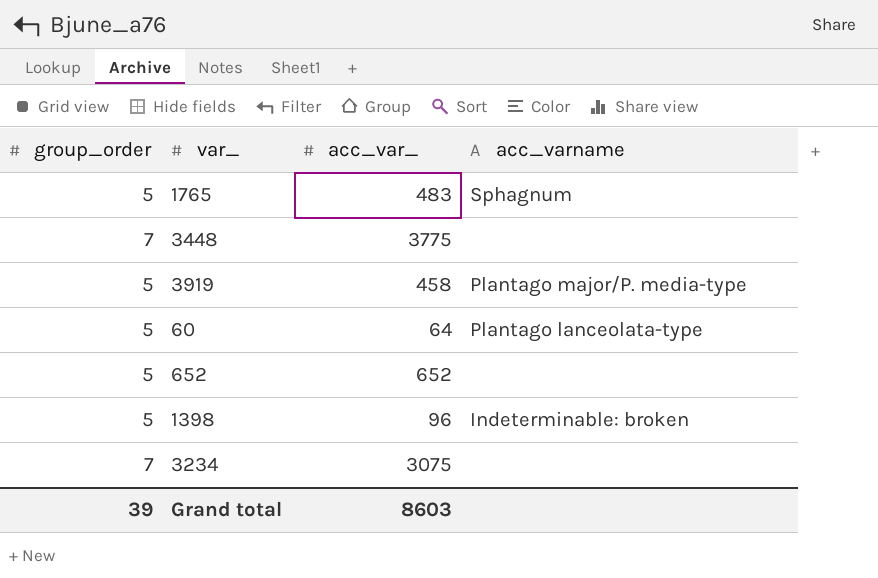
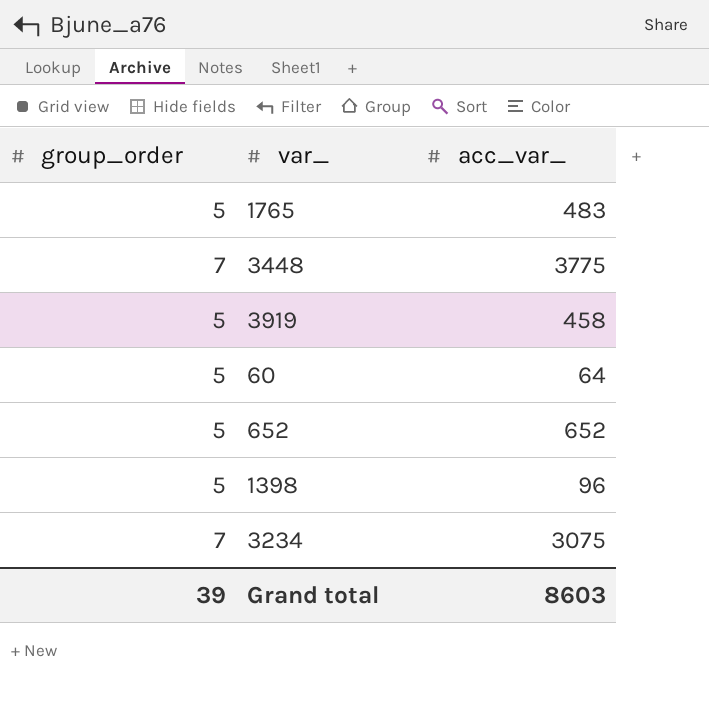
column acc_varname | position: 4 -> none

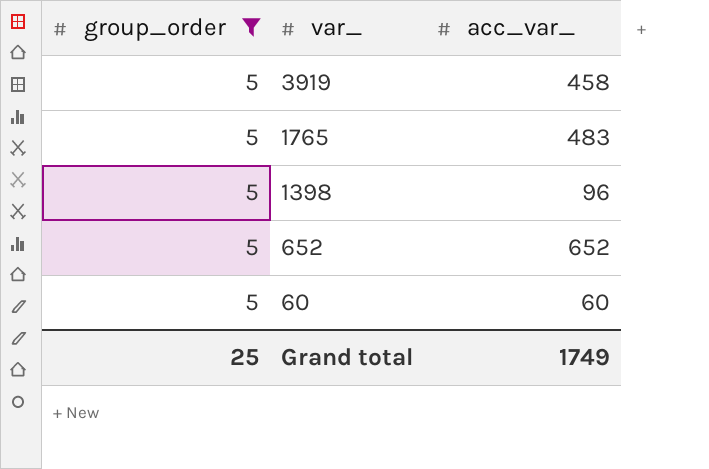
filter: none -> group_order = 5
row order: none -> var_ descending
60 | acc_var_: 64 -> 60
Grand total | group_order: 39 -> 25
Grand total | acc_var_: 8603 -> 1749

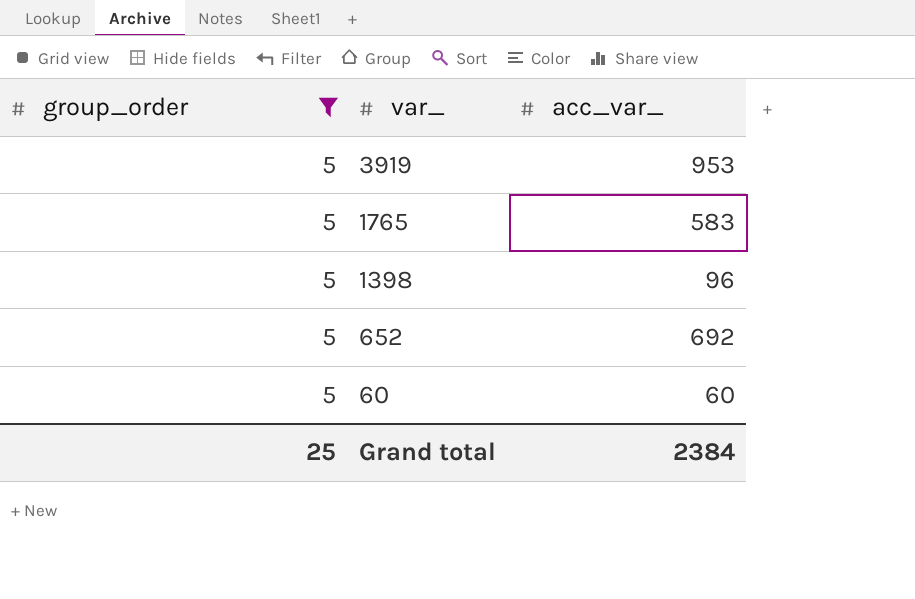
3919 | acc_var_: 458 -> 953
1765 | acc_var_: 483 -> 583
652 | acc_var_: 652 -> 692
Grand total | acc_var_: 1749 -> 2384

